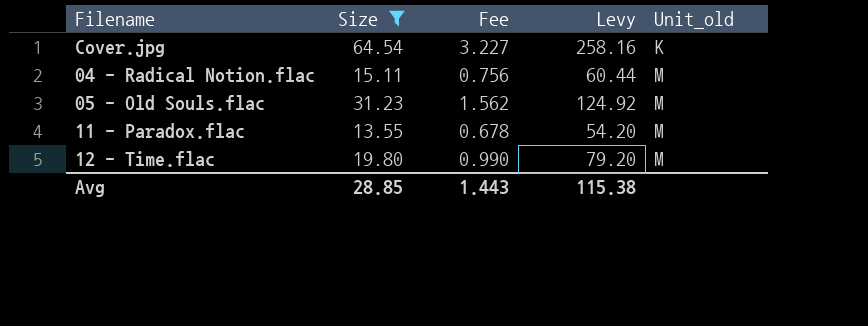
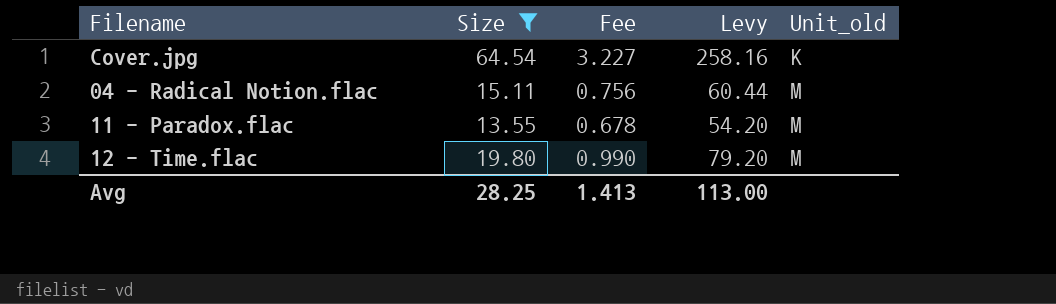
row 05 - Old Souls.flac: 31.23 | 1.562 | 124.92 | M -> none
Avg | Size: 28.85 -> 28.25
Avg | Fee: 1.443 -> 1.413
Avg | Levy: 115.38 -> 113.00

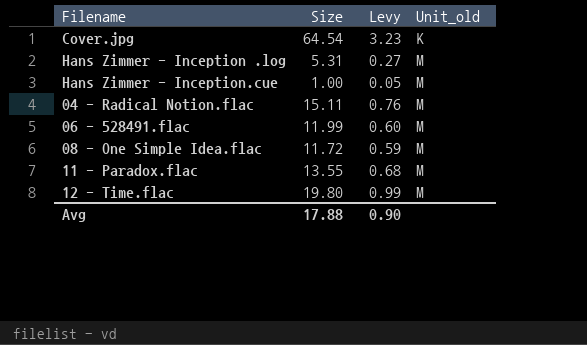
filter: Size >= 13.55 -> none
column Fee | formula: [Size] * 0.05 -> none
column Levy | formula: [Size] * 4 -> [Size] * 0.05
Avg | Size: 28.25 -> 17.88
Avg | Levy: 113.00 -> 0.90

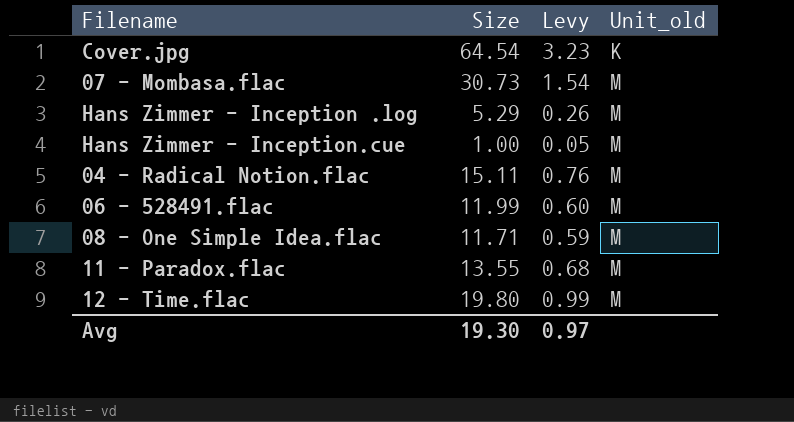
row 07 - Mombasa.flac: none -> 30.73 | 1.54 | M
Hans Zimmer - Inception .log | Size: 5.31 -> 5.29
Hans Zimmer - Inception .log | Levy: 0.27 -> 0.26
08 - One Simple Idea.flac | Size: 11.72 -> 11.71
Avg | Size: 17.88 -> 19.30
Avg | Levy: 0.90 -> 0.97

